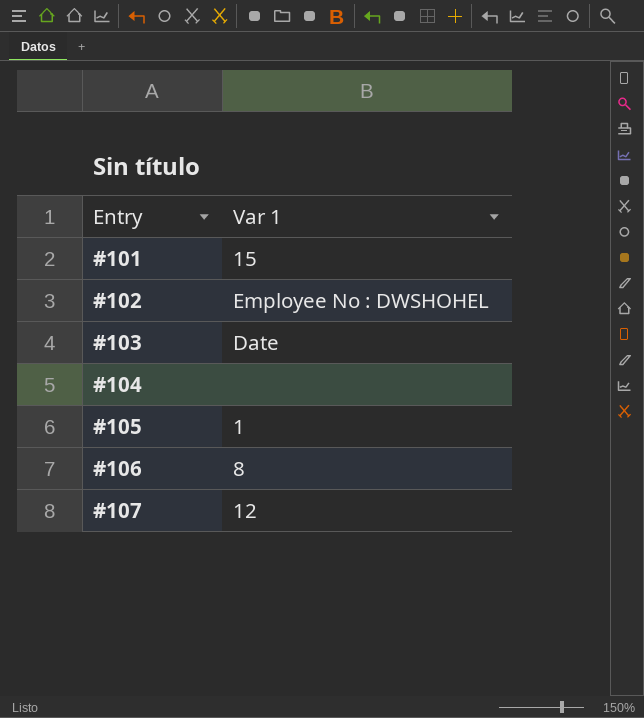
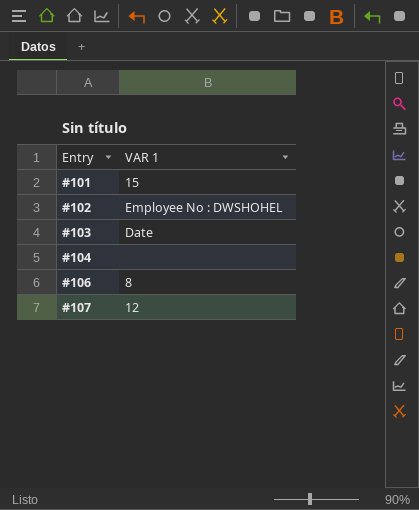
column name: Var 1 -> VAR 1
row #105: 1 -> none

